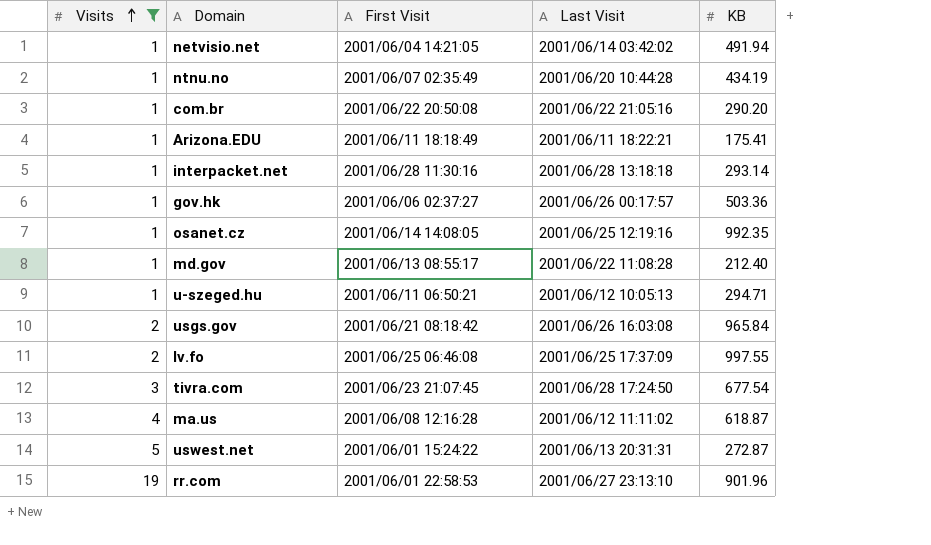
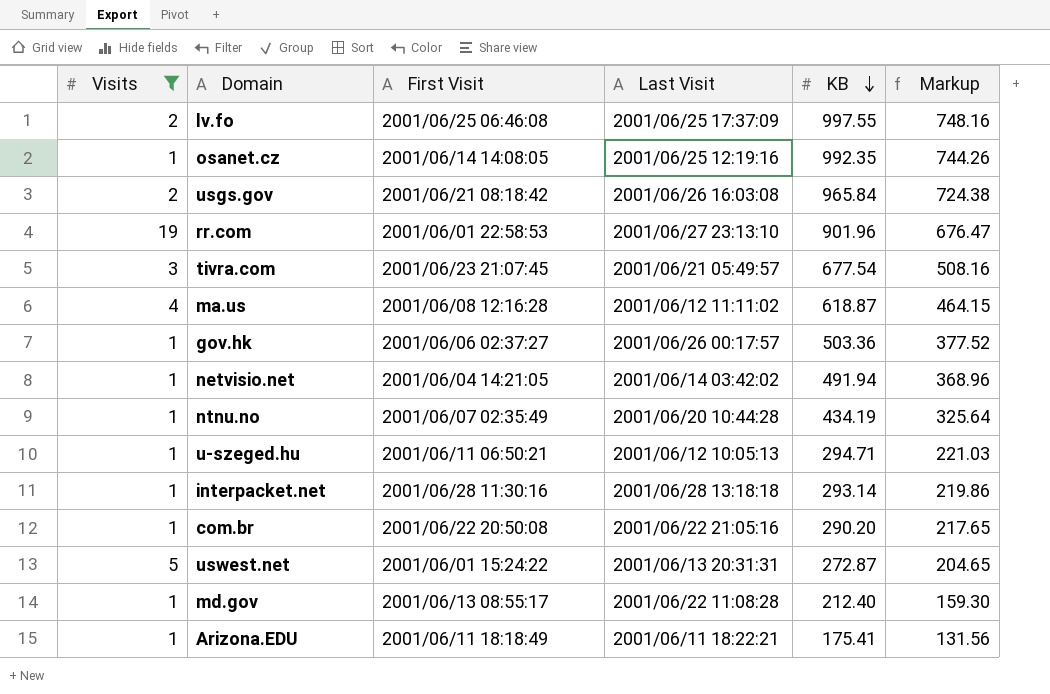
row order: Visits ascending -> KB descending
column Markup | formula: none -> [KB] * 0.75
tivra.com | Last Visit: 2001/06/28 17:24:50 -> 2001/06/21 05:49:57

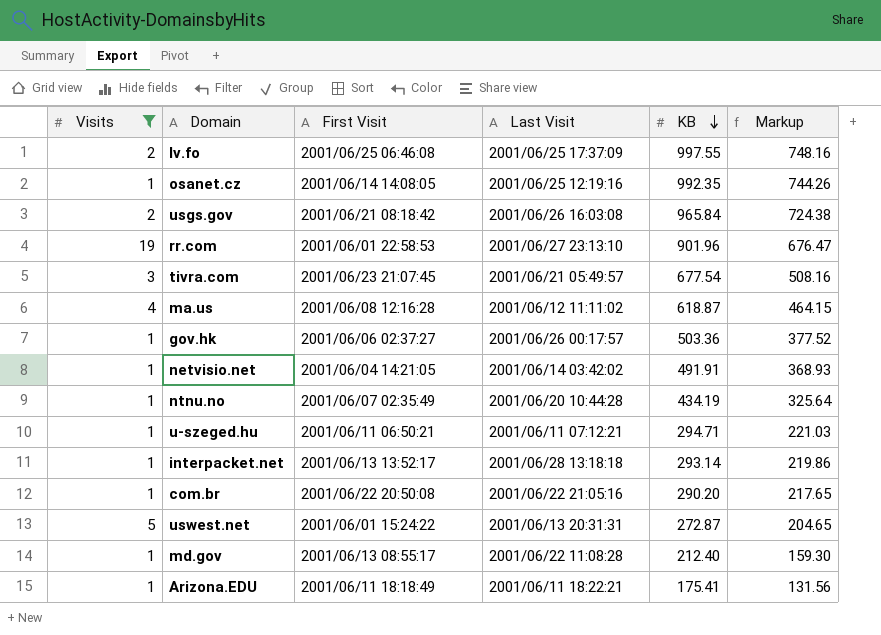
netvisio.net | KB: 491.94 -> 491.91
netvisio.net | Markup: 368.96 -> 368.93
u-szeged.hu | Last Visit: 2001/06/12 10:05:13 -> 2001/06/11 07:12:21
interpacket.net | First Visit: 2001/06/28 11:30:16 -> 2001/06/13 13:52:17

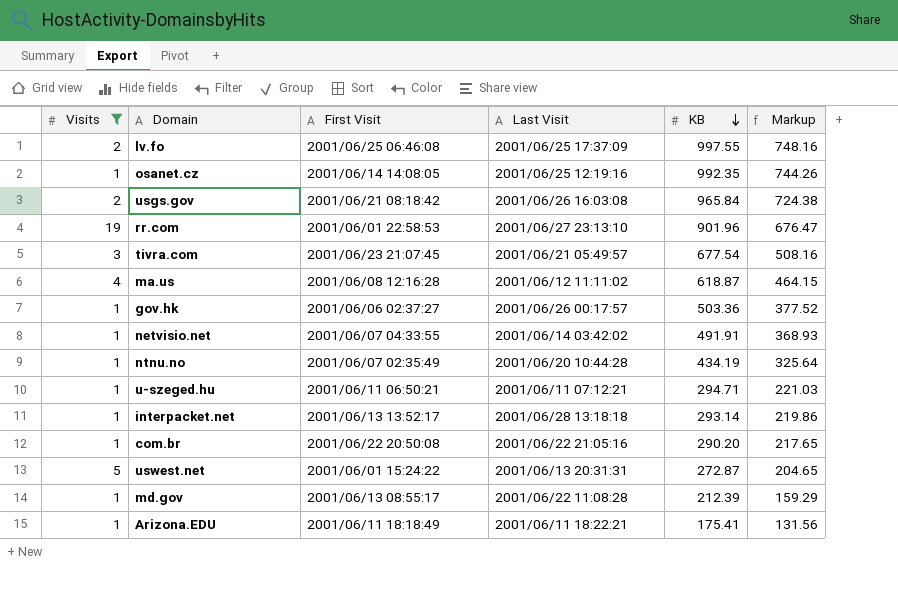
netvisio.net | First Visit: 2001/06/04 14:21:05 -> 2001/06/07 04:33:55
md.gov | KB: 212.40 -> 212.39
md.gov | Markup: 159.30 -> 159.29

